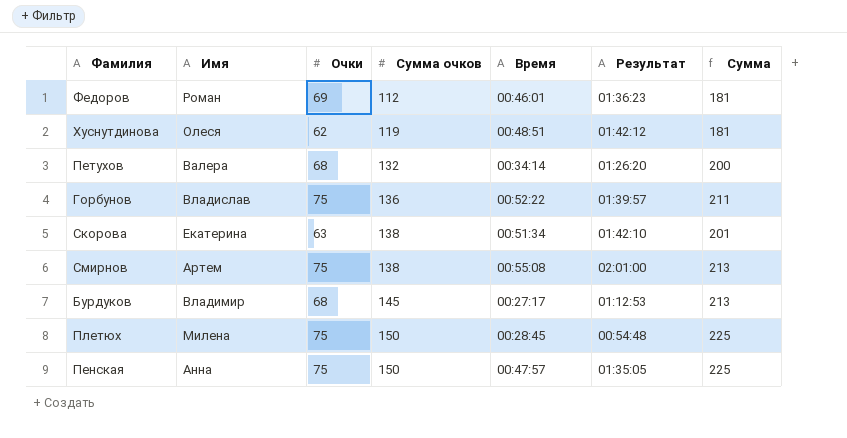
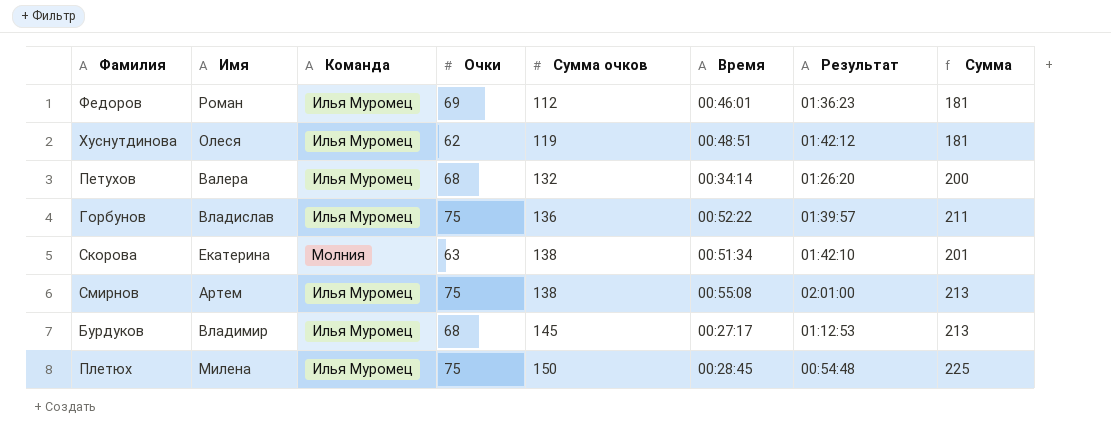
column Команда | position: none -> 3
row Пенская: Анна | 75 | 150 | 00:47:57 | 01:35:05 | 225 -> none

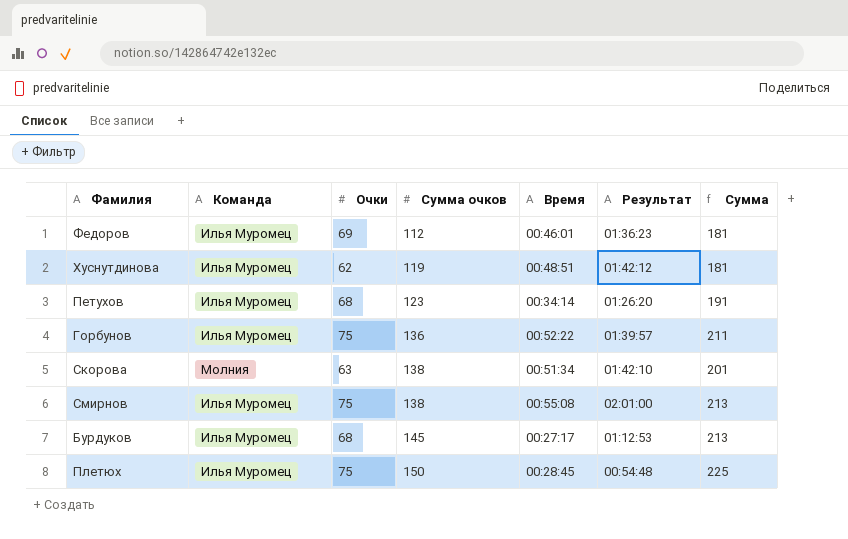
column Имя | position: 2 -> none
Петухов | Сумма очков: 132 -> 123
Петухов | Сумма: 200 -> 191

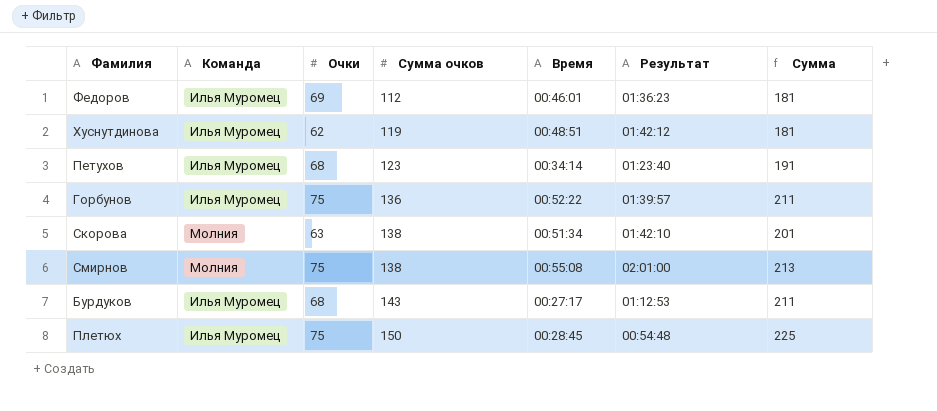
Петухов | Результат: 01:26:20 -> 01:23:40
Смирнов | Команда: Илья Муромец -> Молния
Бурдуков | Сумма очков: 145 -> 143
Бурдуков | Сумма: 213 -> 211

